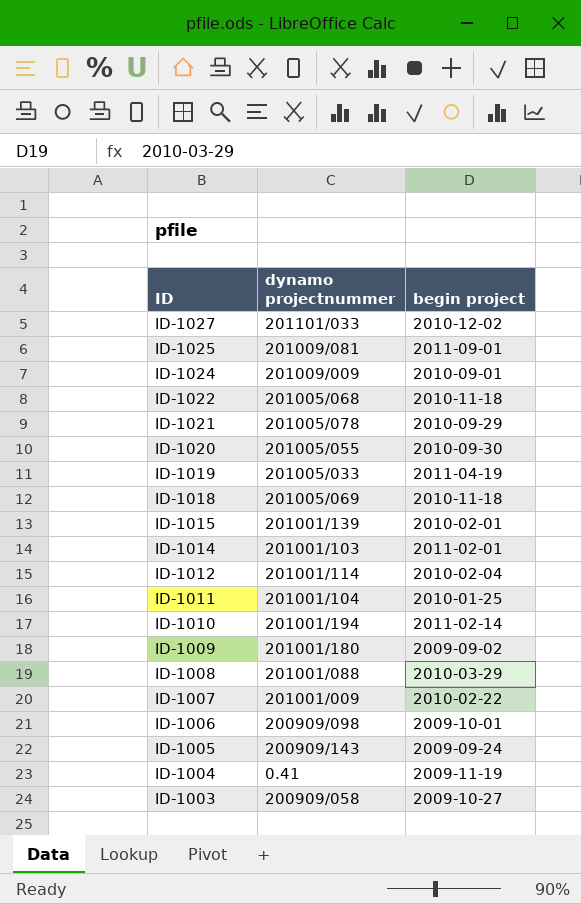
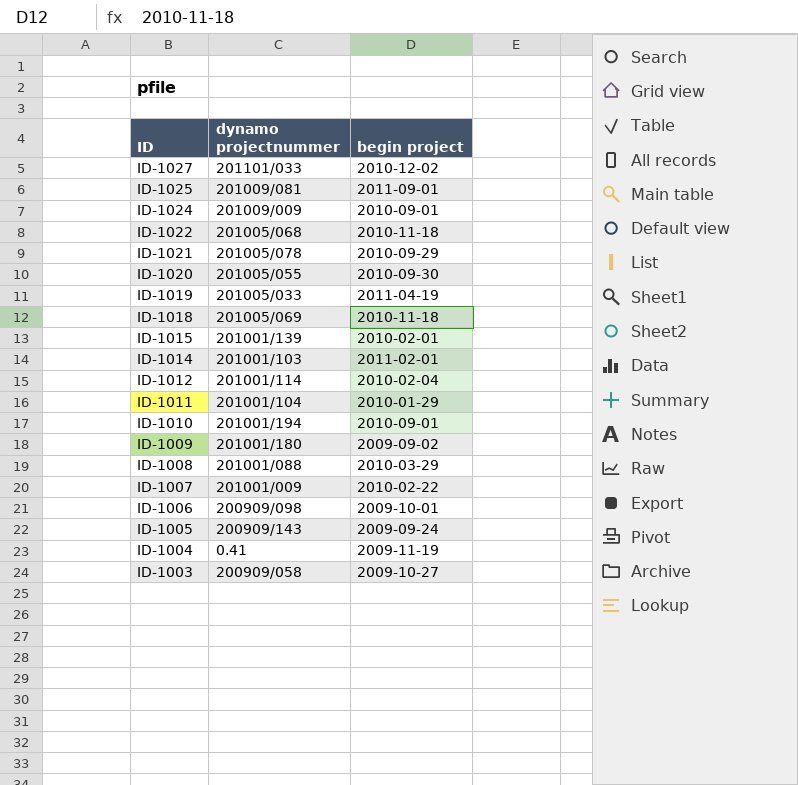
ID-1011 | begin project: 2010-01-25 -> 2010-01-29
ID-1010 | begin project: 2011-02-14 -> 2010-09-01

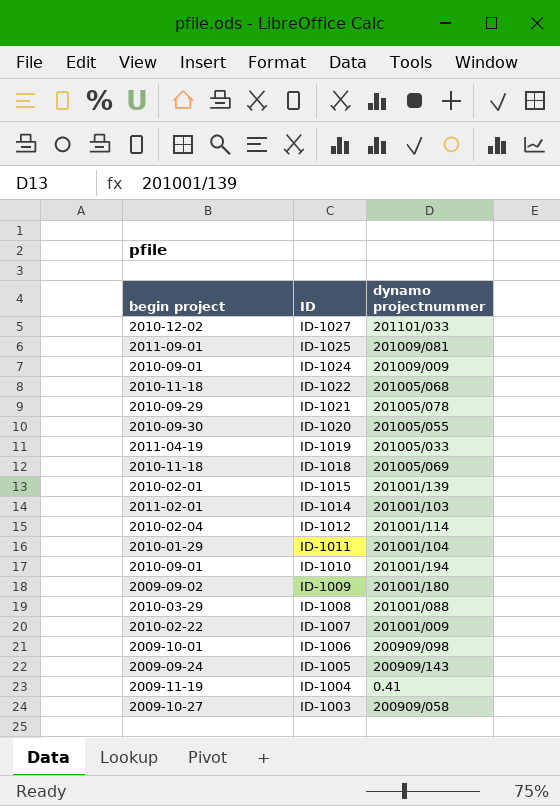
column begin project | position: 3 -> 1

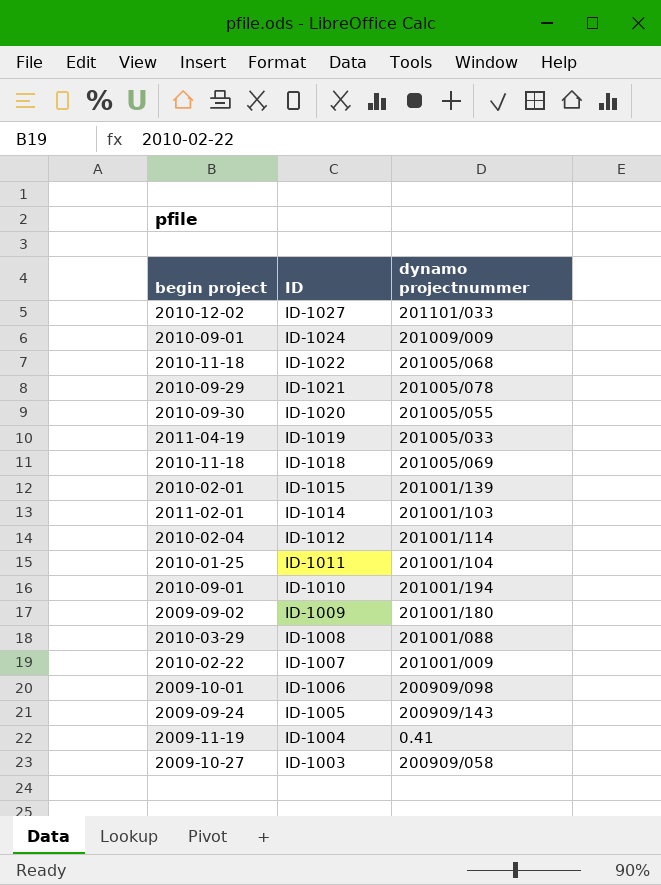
row ID-1025: 2011-09-01 | 201009/081 -> none
ID-1011 | begin project: 2010-01-29 -> 2010-01-25

